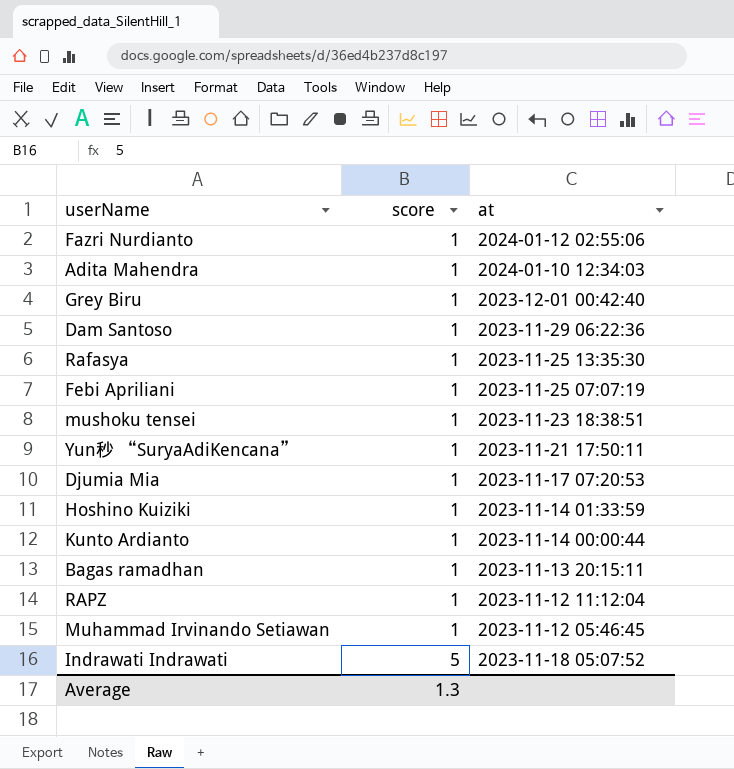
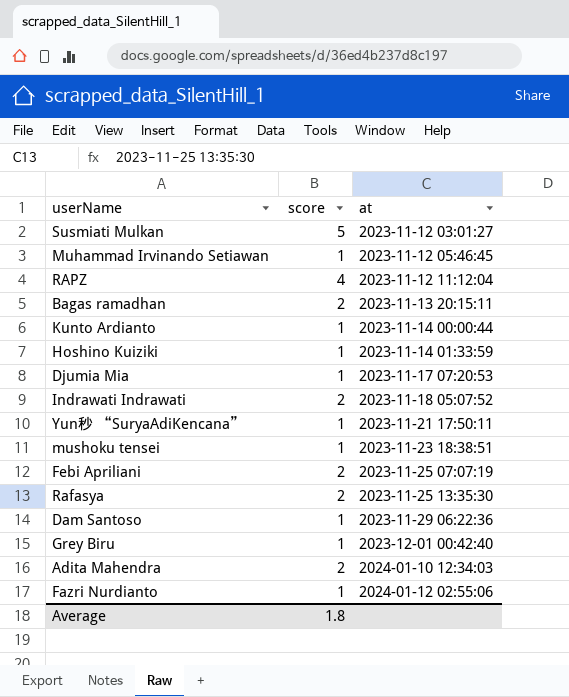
row order: score ascending -> at ascending
row Susmiati Mulkan: none -> 5 | 2023-11-12 03:01:27
RAPZ | score: 1 -> 4
Bagas ramadhan | score: 1 -> 2
Indrawati Indrawati | score: 5 -> 2
Febi Apriliani | score: 1 -> 2
Rafasya | score: 1 -> 2
Adita Mahendra | score: 1 -> 2
Average | score: 1.3 -> 1.8

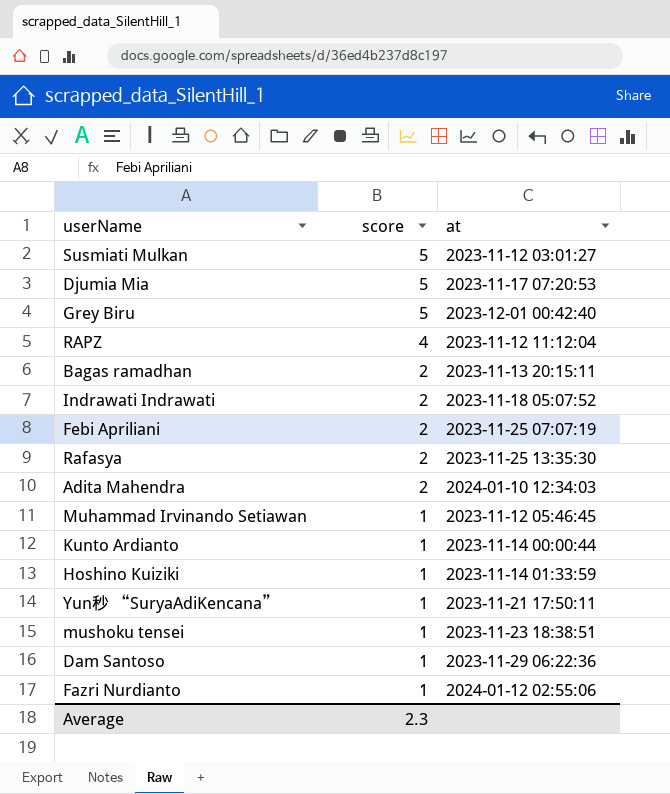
row order: at ascending -> score descending
Djumia Mia | score: 1 -> 5
Grey Biru | score: 1 -> 5
Average | score: 1.8 -> 2.3

